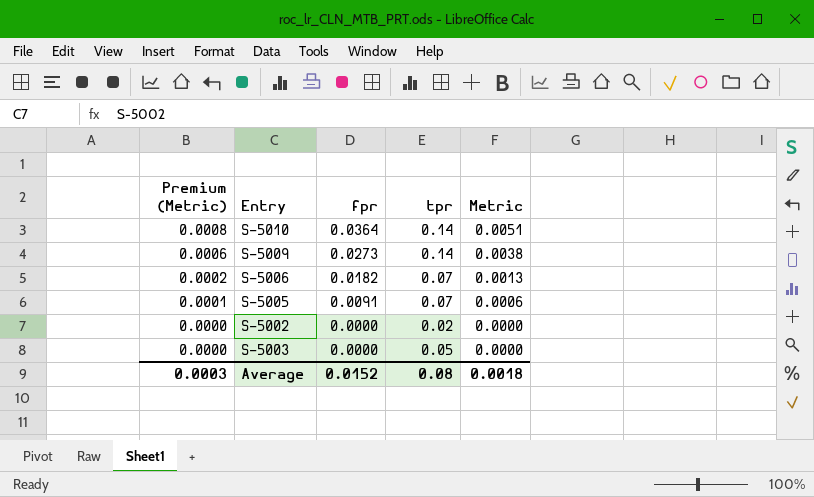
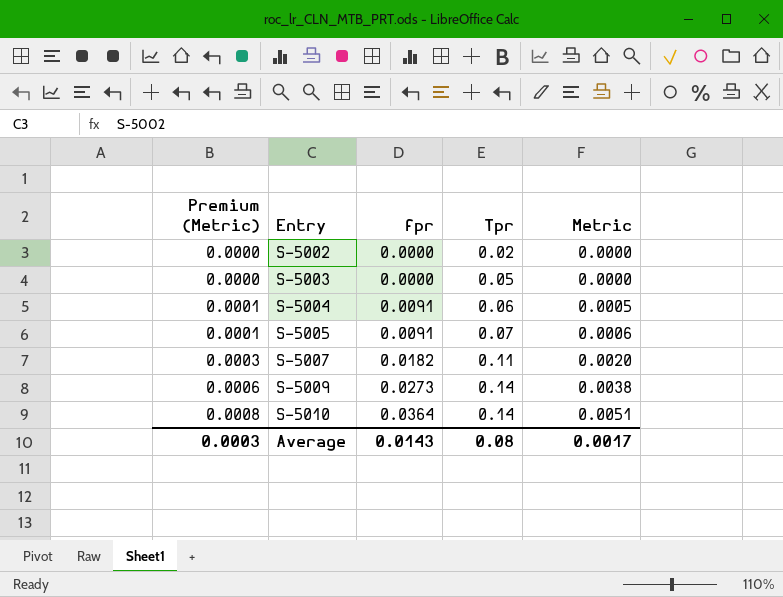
row order: Premium (Metric) descending -> Premium (Metric) ascending
column name: tpr -> Tpr
row S-5006: 0.0002 | 0.0182 | 0.07 | 0.0013 -> none
row S-5004: none -> 0.0001 | 0.0091 | 0.06 | 0.0005
row S-5007: none -> 0.0003 | 0.0182 | 0.11 | 0.0020
Average | fpr: 0.0152 -> 0.0143
Average | Metric: 0.0018 -> 0.0017

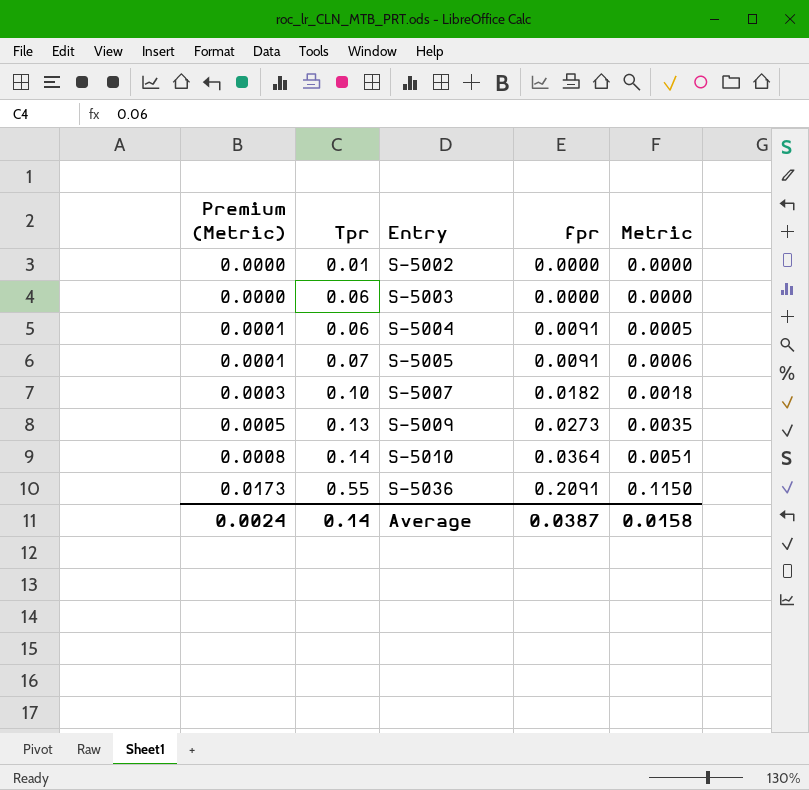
column Tpr | position: 4 -> 2
S-5002 | Tpr: 0.02 -> 0.01
S-5003 | Tpr: 0.05 -> 0.06
S-5007 | Tpr: 0.11 -> 0.10
S-5007 | Metric: 0.0020 -> 0.0018
S-5009 | Premium (Metric): 0.0006 -> 0.0005
S-5009 | Tpr: 0.14 -> 0.13
S-5009 | Metric: 0.0038 -> 0.0035
row S-5036: none -> 0.0173 | 0.55 | 0.2091 | 0.1150
Average | Premium (Metric): 0.0003 -> 0.0024
Average | Tpr: 0.08 -> 0.14
Average | fpr: 0.0143 -> 0.0387
Average | Metric: 0.0017 -> 0.0158

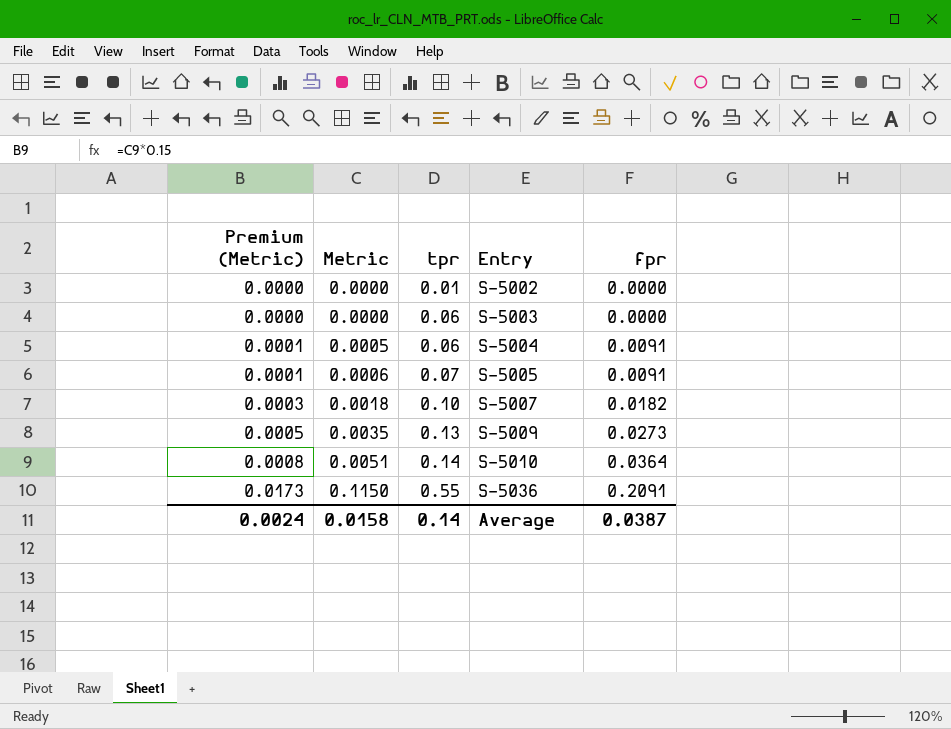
column Metric | position: 5 -> 2
column name: Tpr -> tpr

